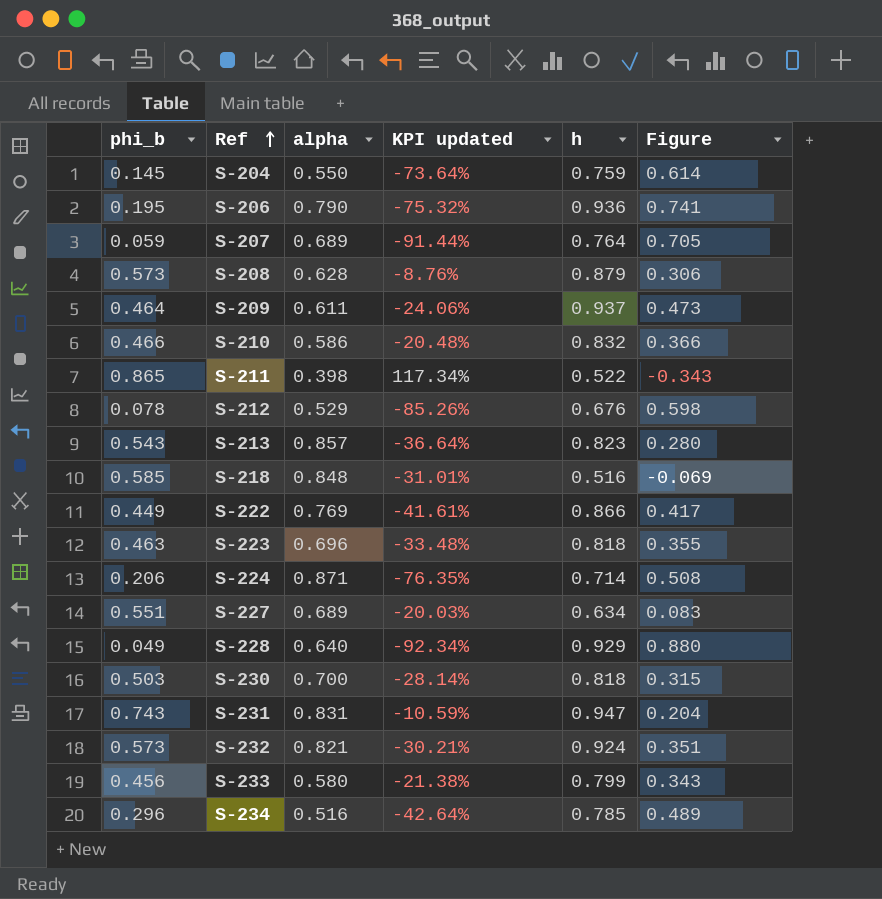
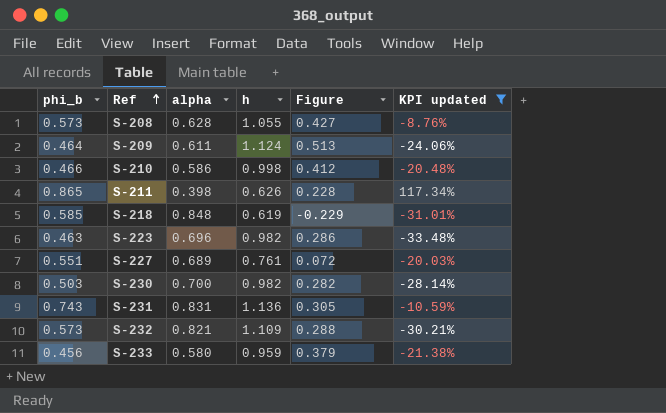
filter: none -> KPI updated >= -33.48%
column Figure | formula: [h] - [phi_b] -> [h] - [alpha]
column KPI updated | position: 4 -> 6
S-208 | h: 0.879 -> 1.055
S-209 | h: 0.937 -> 1.124
S-210 | h: 0.832 -> 0.998
S-211 | h: 0.522 -> 0.626
S-218 | h: 0.516 -> 0.619
S-223 | h: 0.818 -> 0.982
S-227 | h: 0.634 -> 0.761
S-230 | h: 0.818 -> 0.982
S-231 | h: 0.947 -> 1.136
S-232 | h: 0.924 -> 1.109
S-233 | h: 0.799 -> 0.959

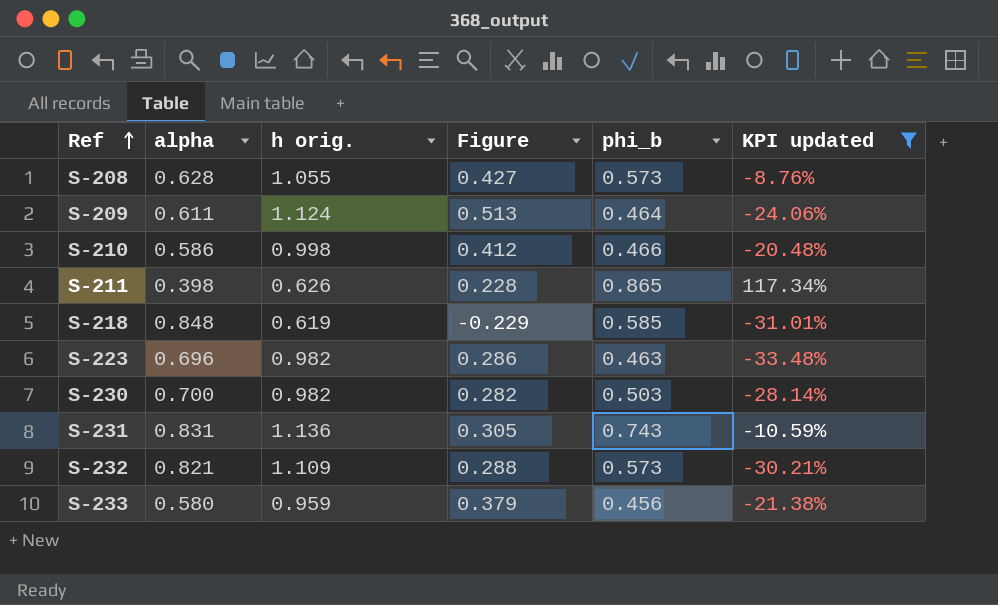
column name: h -> h orig.
column phi_b | position: 1 -> 5
row S-227: 0.551 | 0.689 | 0.761 | 0.072 | -20.03% -> none

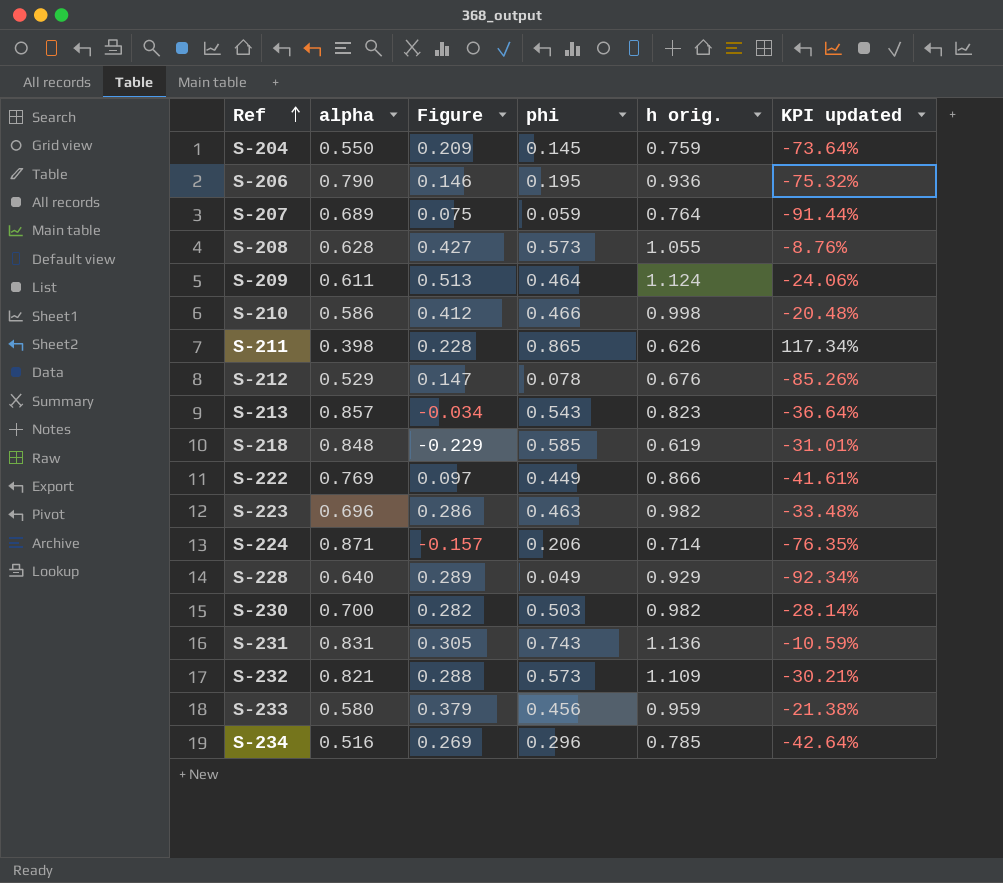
filter: KPI updated >= -33.48% -> none
column name: phi_b -> phi
column h orig. | position: 3 -> 5

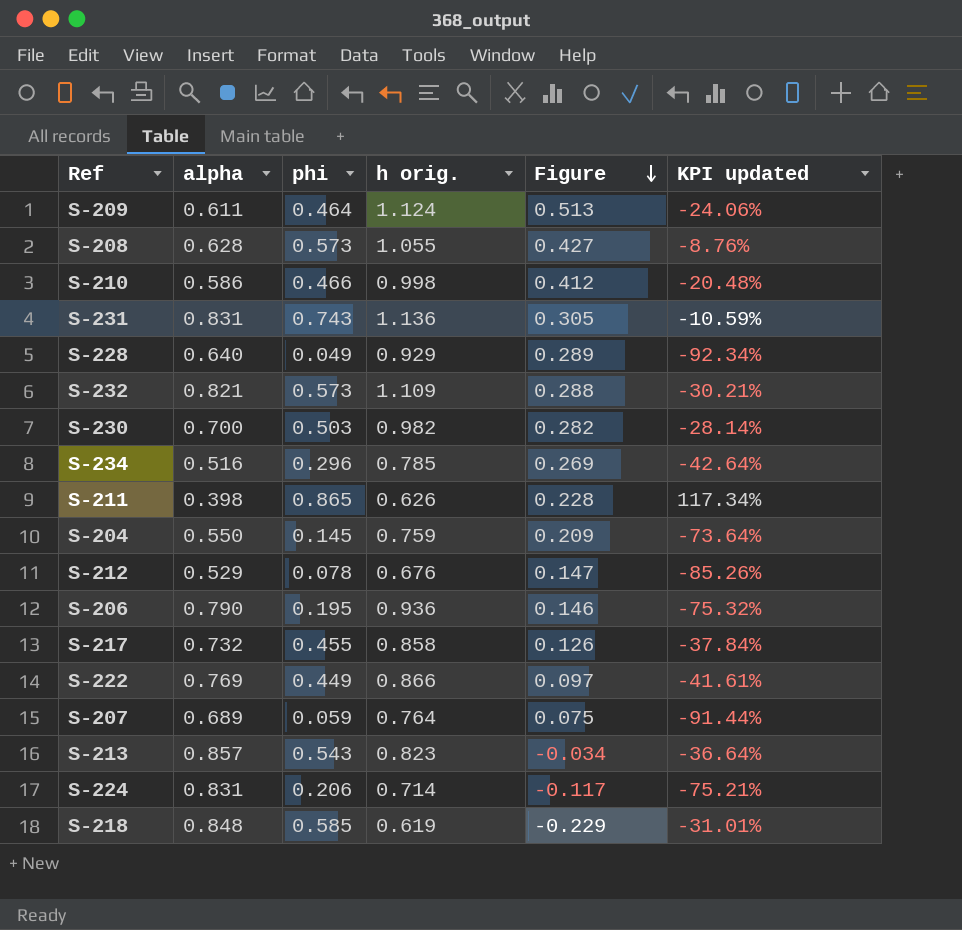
row order: Ref ascending -> Figure descending
column Figure | position: 3 -> 5
row S-223: 0.696 | 0.286 | 0.463 | 0.982 | -33.48% -> none
row S-233: 0.580 | 0.379 | 0.456 | 0.959 | -21.38% -> none
row S-217: none -> 0.732 | 0.455 | 0.858 | 0.126 | -37.84%
S-224 | alpha: 0.871 -> 0.831
S-224 | Figure: -0.157 -> -0.117
S-224 | KPI updated: -76.35% -> -75.21%

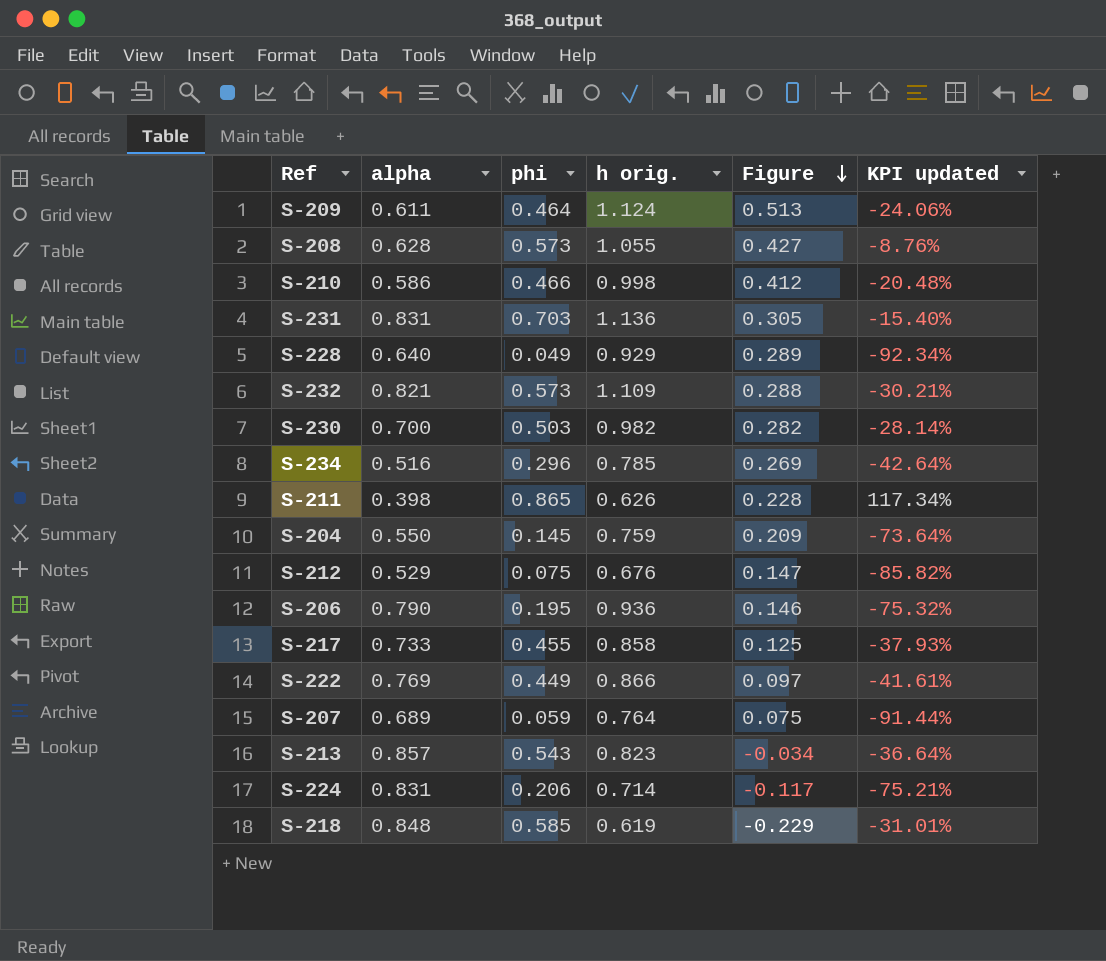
S-231 | phi: 0.743 -> 0.703
S-231 | KPI updated: -10.59% -> -15.40%
S-212 | phi: 0.078 -> 0.075
S-212 | KPI updated: -85.26% -> -85.82%
S-217 | alpha: 0.732 -> 0.733
S-217 | Figure: 0.126 -> 0.125
S-217 | KPI updated: -37.84% -> -37.93%

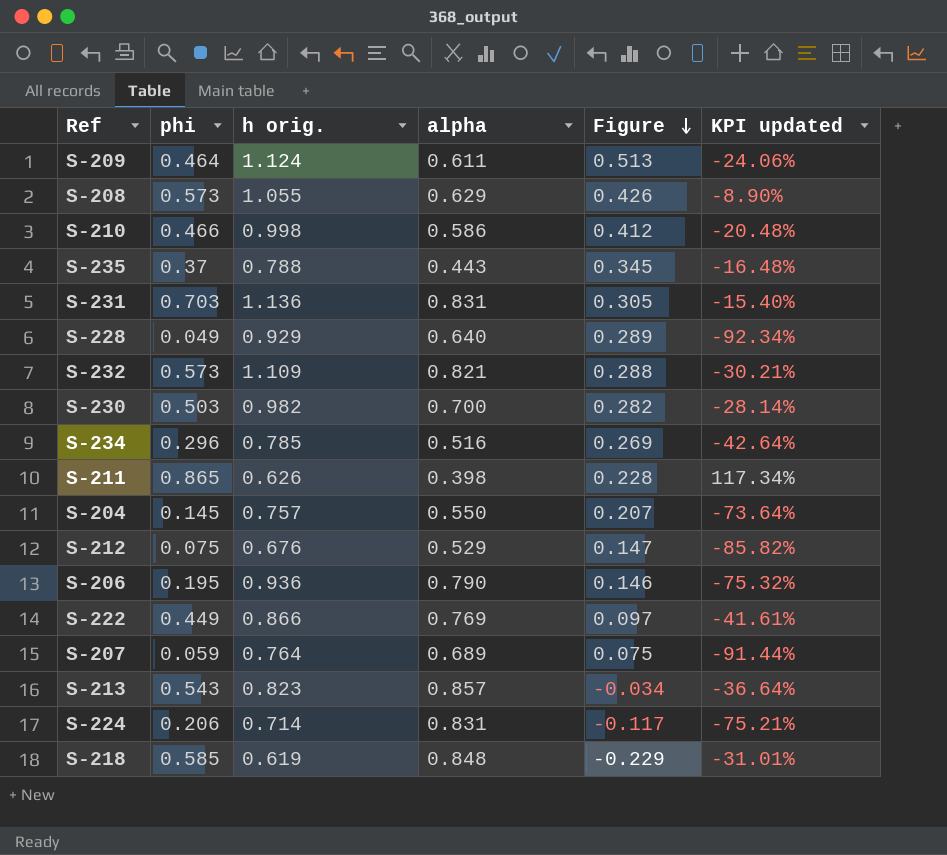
column alpha | position: 2 -> 4
row S-217: 0.733 | 0.455 | 0.858 | 0.125 | -37.93% -> none
S-208 | alpha: 0.628 -> 0.629
S-208 | Figure: 0.427 -> 0.426
S-208 | KPI updated: -8.76% -> -8.90%
row S-235: none -> 0.37 | 0.788 | 0.443 | 0.345 | -16.48%
S-204 | h orig.: 0.759 -> 0.757
S-204 | Figure: 0.209 -> 0.207

